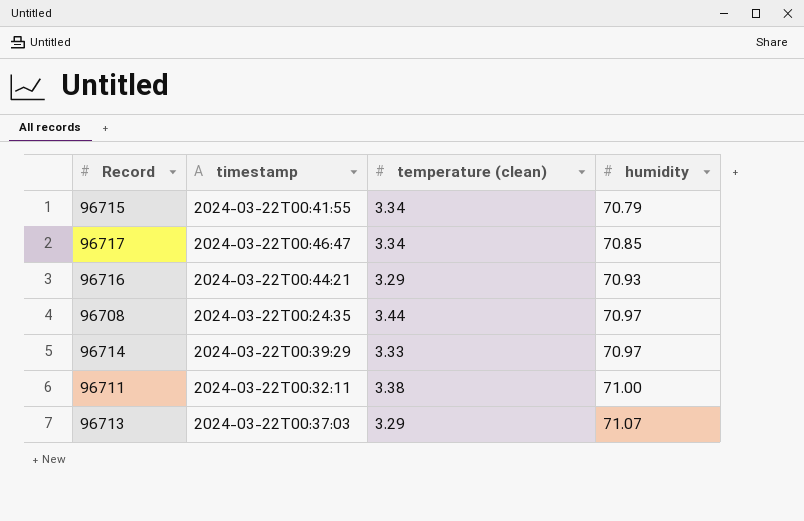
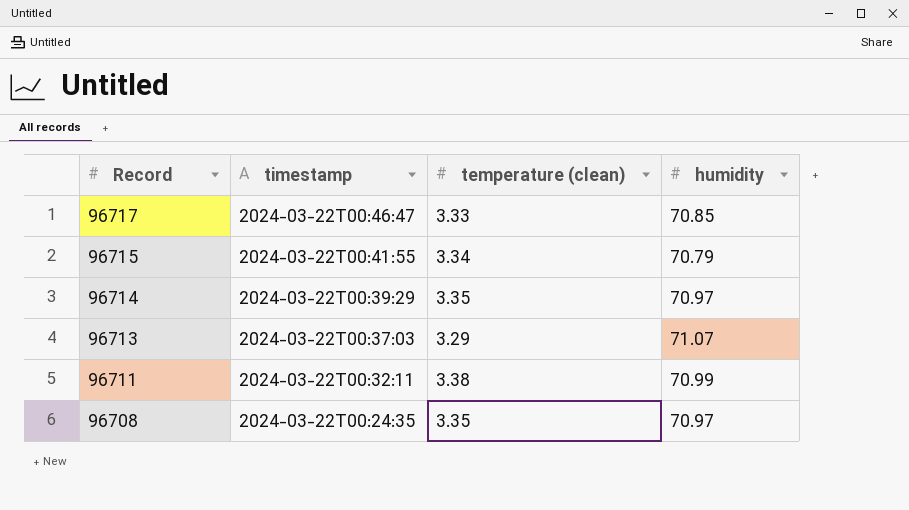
row order: humidity ascending -> Record descending
row 96716: 2024-03-22T00:44:21 | 3.29 | 70.93 -> none
96717 | temperature (clean): 3.34 -> 3.33
96714 | temperature (clean): 3.33 -> 3.35
96711 | humidity: 71.00 -> 70.99
96708 | temperature (clean): 3.44 -> 3.35

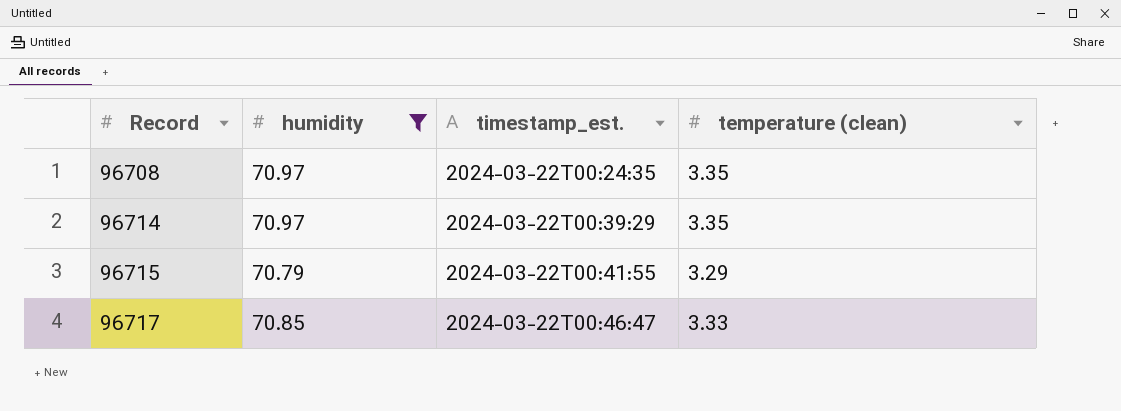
filter: none -> humidity <= 70.97
row order: Record descending -> Record ascending
column humidity | position: 4 -> 2
column name: timestamp -> timestamp_est.
96715 | temperature (clean): 3.34 -> 3.29

